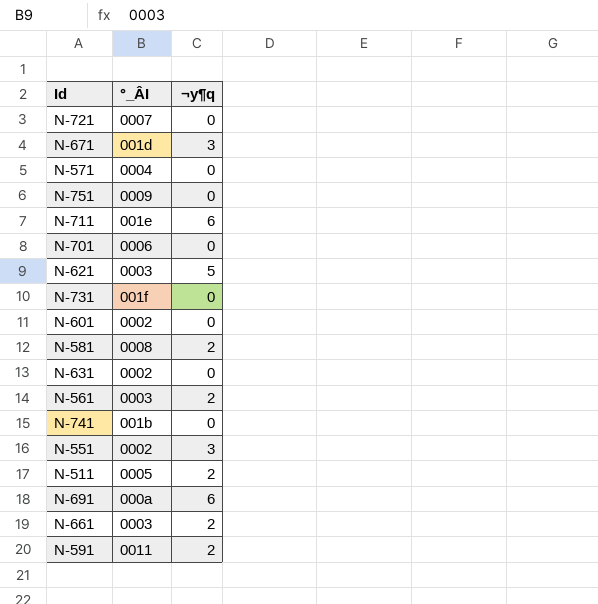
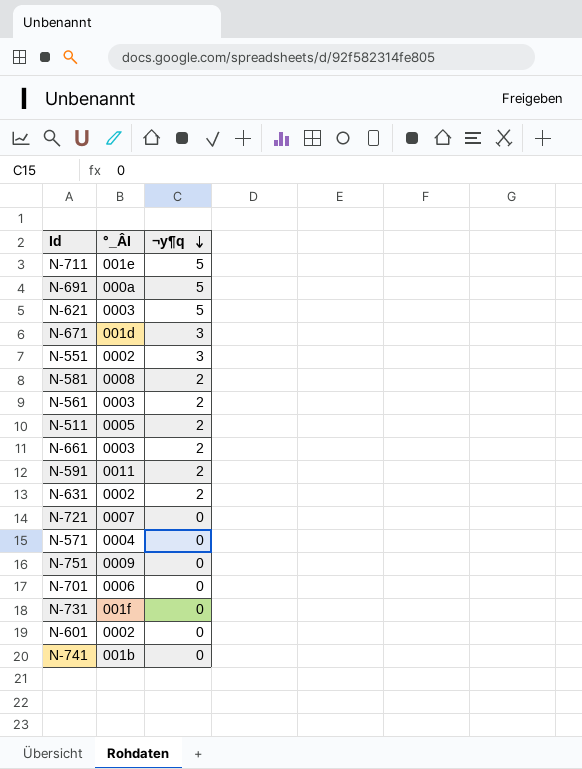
row order: none -> ¬y¶q descending
N-711 | ¬y¶q: 6 -> 5
N-691 | ¬y¶q: 6 -> 5
N-631 | ¬y¶q: 0 -> 2

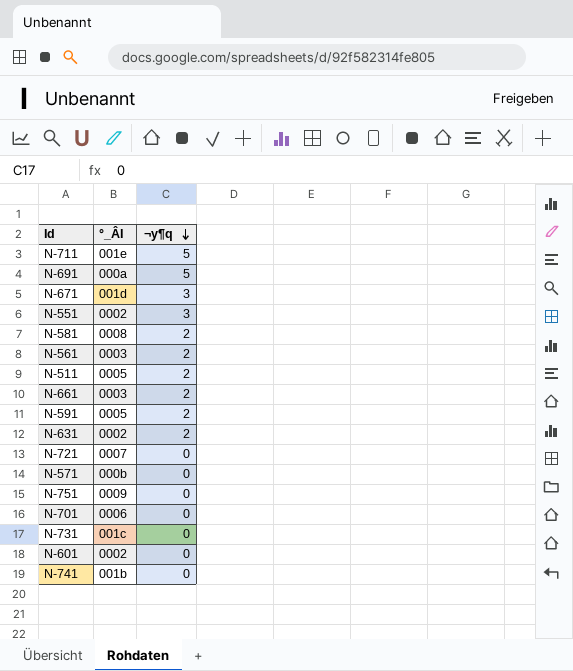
row N-621: 0003 | 5 -> none
N-591 | °_ÂI: 0011 -> 0005
N-571 | °_ÂI: 0004 -> 000b
N-731 | °_ÂI: 001f -> 001c

